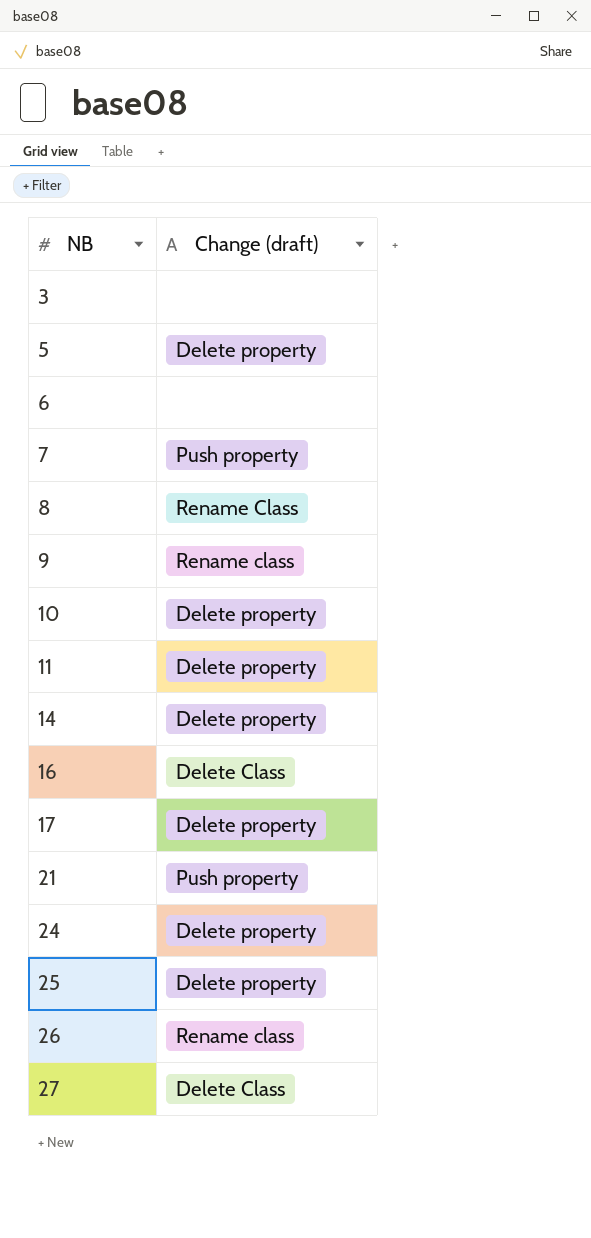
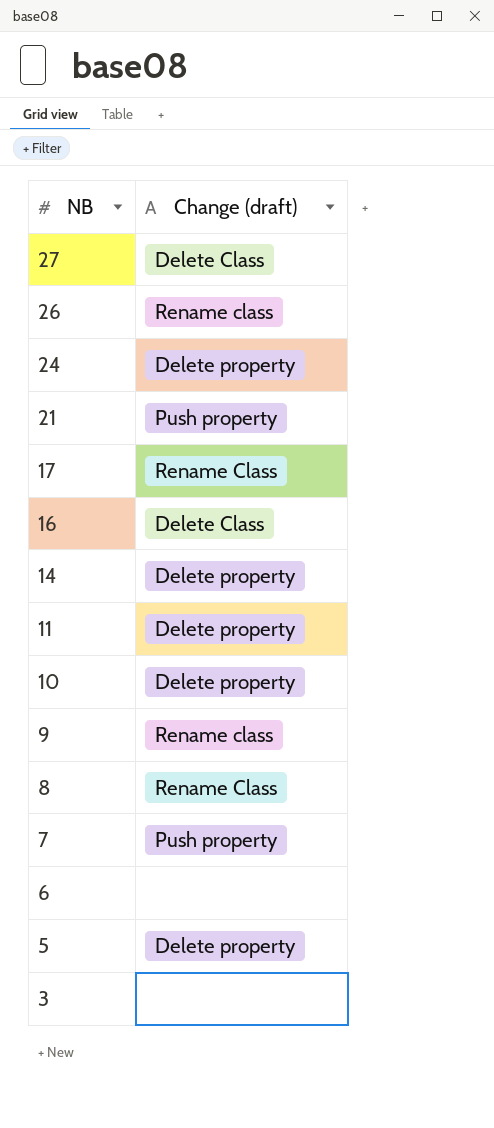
row order: NB ascending -> NB descending
row 25: Delete property -> none
17 | Change (draft): Delete property -> Rename Class

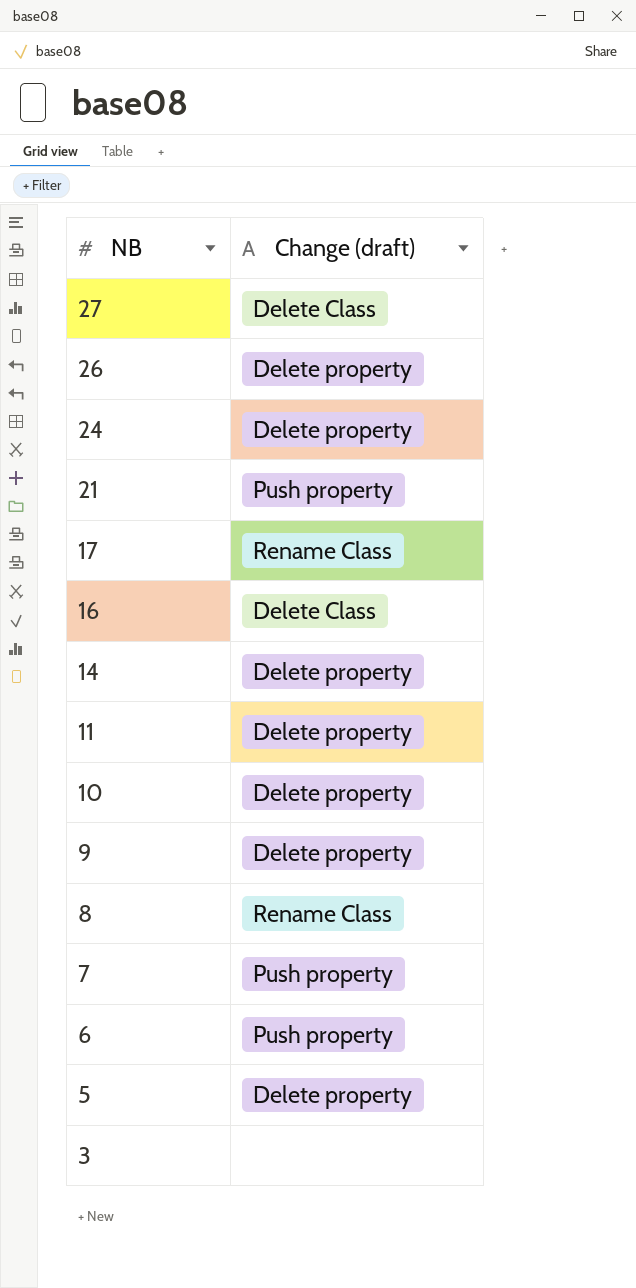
26 | Change (draft): Rename class -> Delete property
9 | Change (draft): Rename class -> Delete property
6 | Change (draft): none -> Push property

